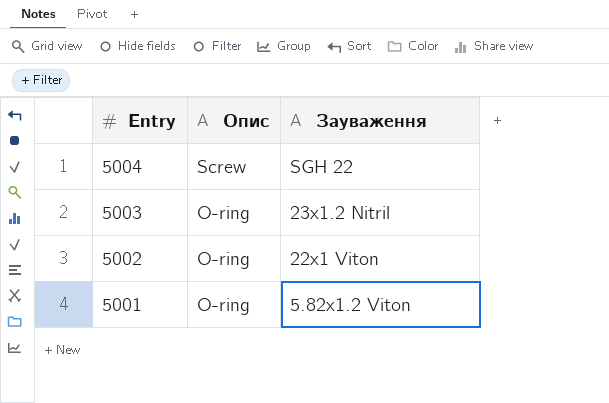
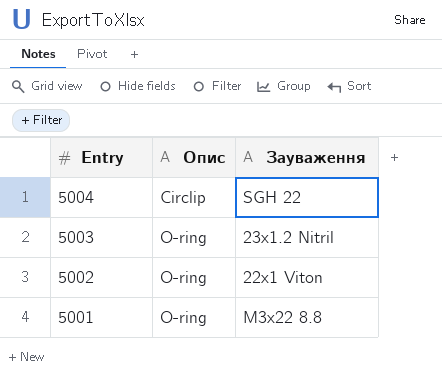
5004 | Опис: Screw -> Circlip
5001 | Зауваження: 5.82x1.2 Viton -> M3x22 8.8

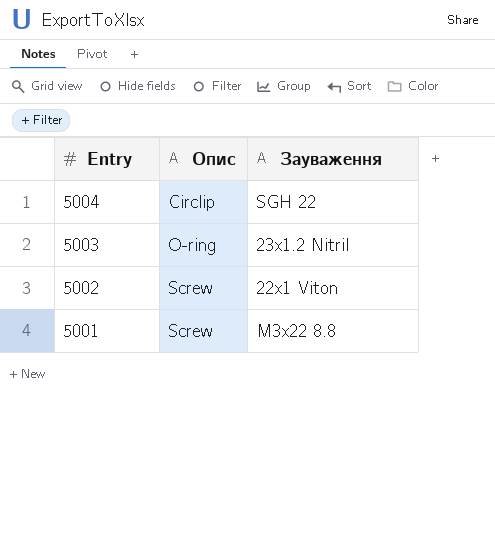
5002 | Опис: O-ring -> Screw
5001 | Опис: O-ring -> Screw

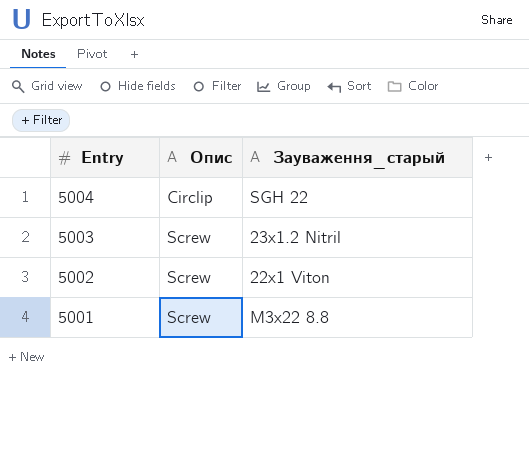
column name: Зауваження -> Зауваження_старый
5003 | Опис: O-ring -> Screw

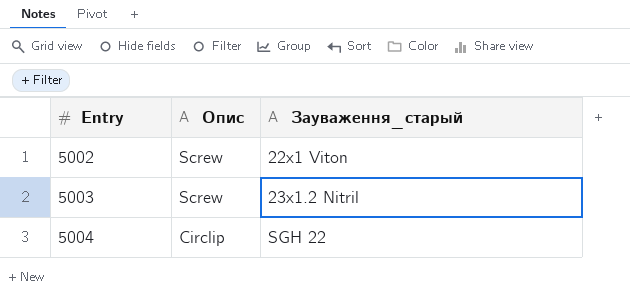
row order: Entry descending -> Entry ascending
row 5001: Screw | M3x22 8.8 -> none

